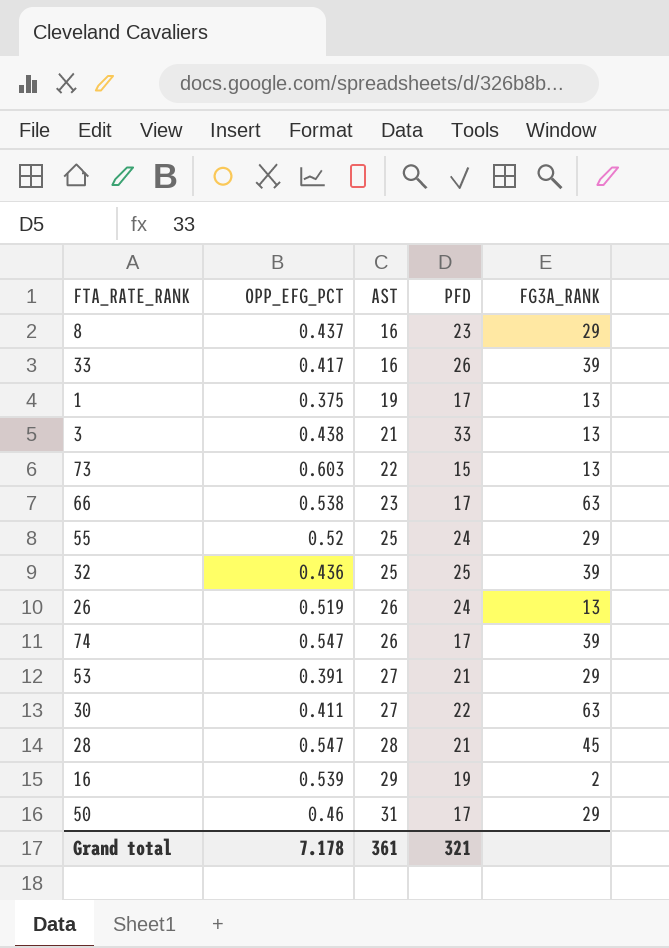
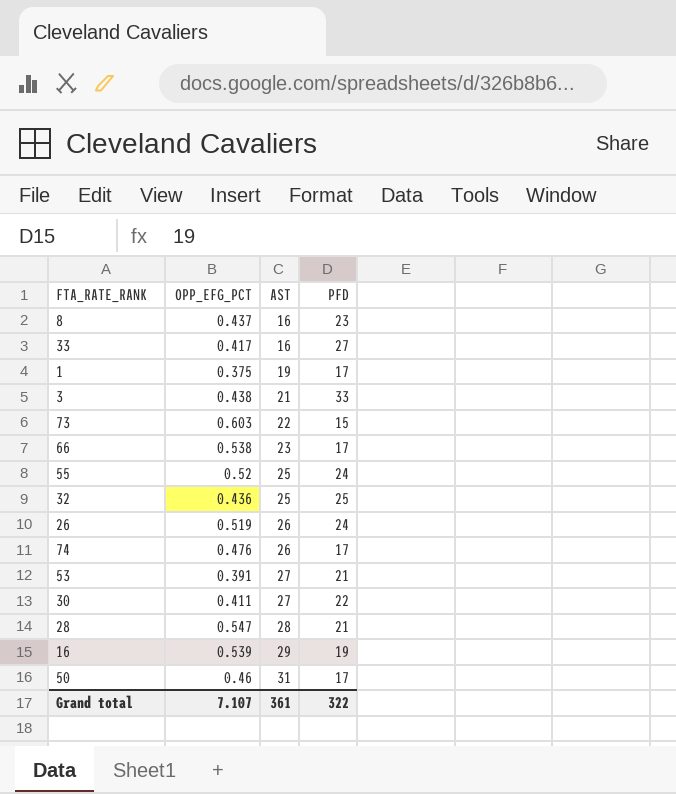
column FG3A_RANK | position: 5 -> none
33 | PFD: 26 -> 27
74 | OPP_EFG_PCT: 0.547 -> 0.476
Grand total | OPP_EFG_PCT: 7.178 -> 7.107
Grand total | PFD: 321 -> 322

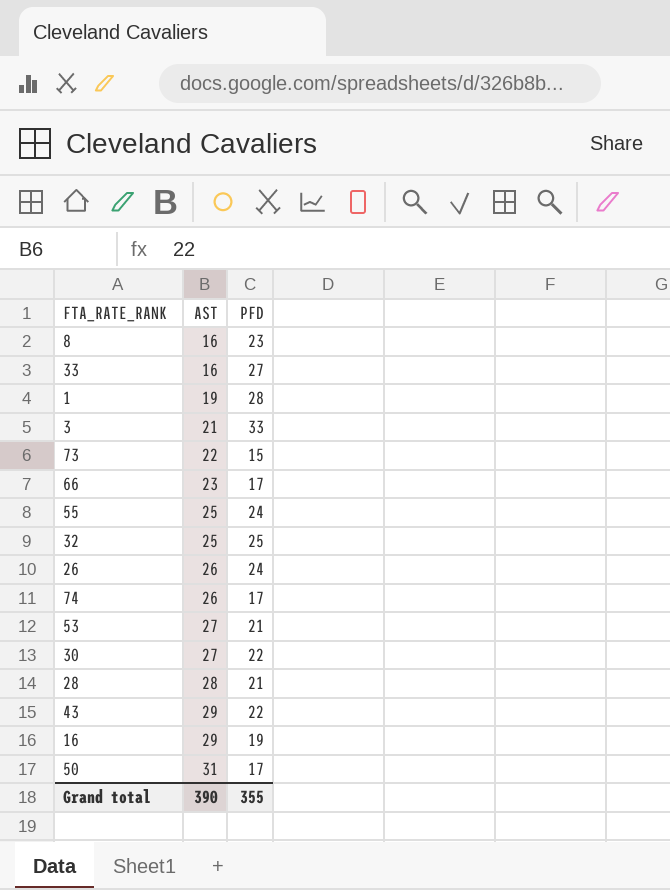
column OPP_EFG_PCT | position: 2 -> none
1 | PFD: 17 -> 28
row 43: none -> 29 | 22
Grand total | AST: 361 -> 390
Grand total | PFD: 322 -> 355

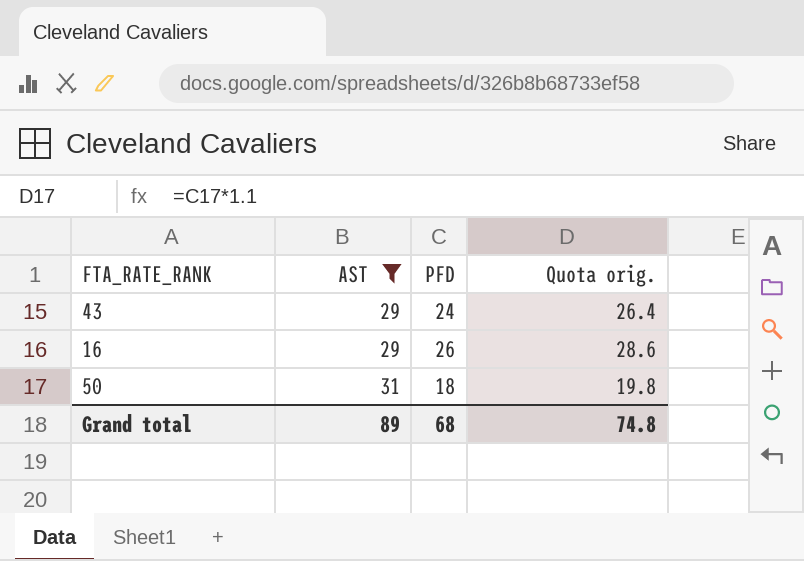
filter: none -> AST >= 29
column Quota orig. | formula: none -> [PFD] * 1.1
43 | PFD: 22 -> 24
16 | PFD: 19 -> 26
50 | PFD: 17 -> 18
Grand total | AST: 390 -> 89
Grand total | PFD: 355 -> 68

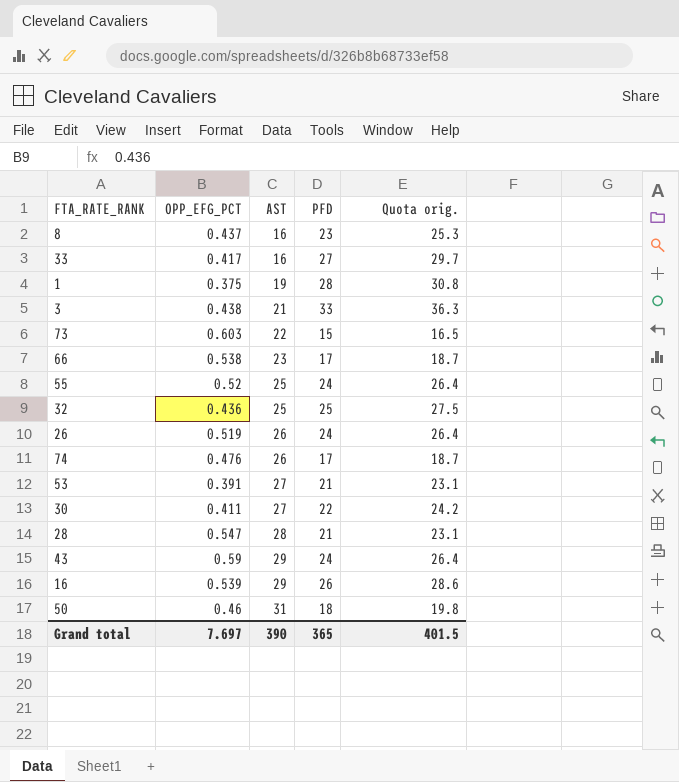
filter: AST >= 29 -> none
column OPP_EFG_PCT | position: none -> 2
Grand total | AST: 89 -> 390
Grand total | PFD: 68 -> 365
Grand total | Quota orig.: 74.8 -> 401.5

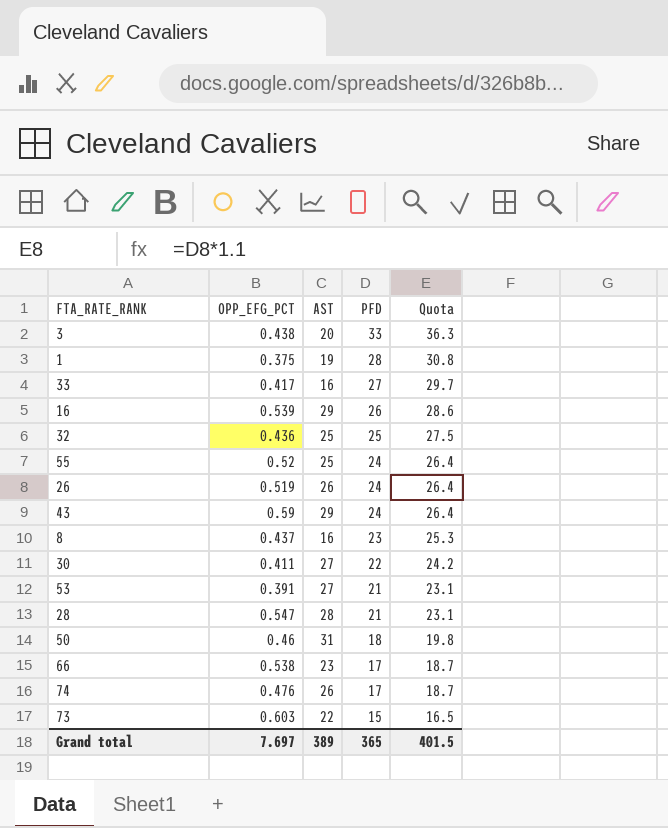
row order: AST ascending -> PFD descending
column name: Quota orig. -> Quota
3 | AST: 21 -> 20
Grand total | AST: 390 -> 389

